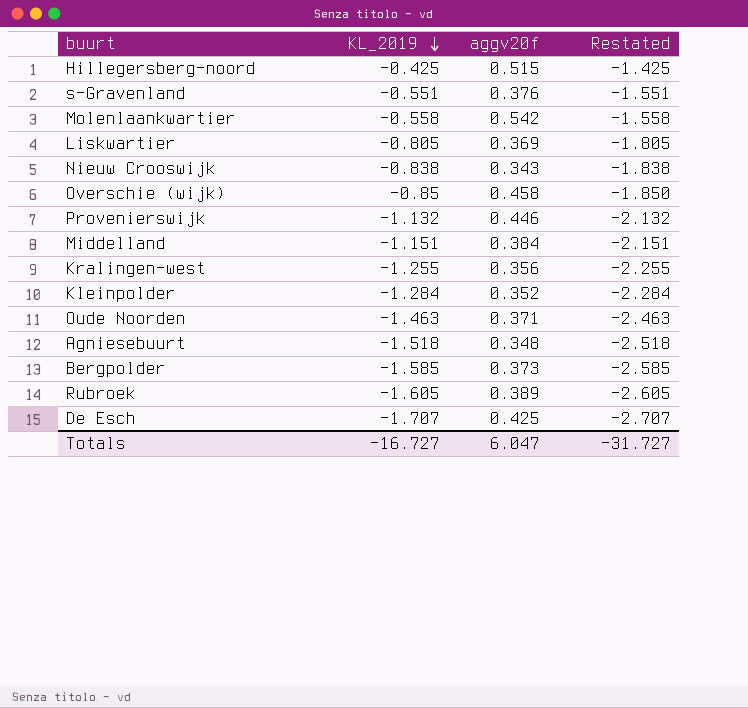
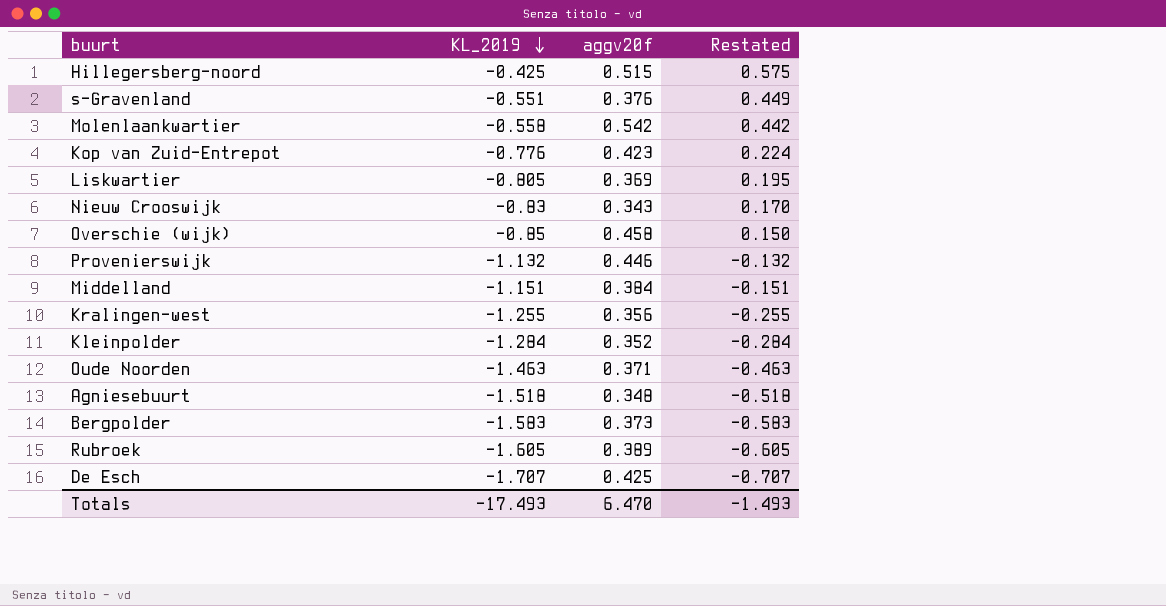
column Restated | formula: [KL_2019] - 1 -> [KL_2019] + 1
row Kop van Zuid-Entrepot: none -> -0.776 | 0.423 | 0.224
Nieuw Crooswijk | KL_2019: -0.838 -> -0.83
Bergpolder | KL_2019: -1.585 -> -1.583
Totals | KL_2019: -16.727 -> -17.493
Totals | aggv20f: 6.047 -> 6.470
Totals | Restated: -31.727 -> -1.493

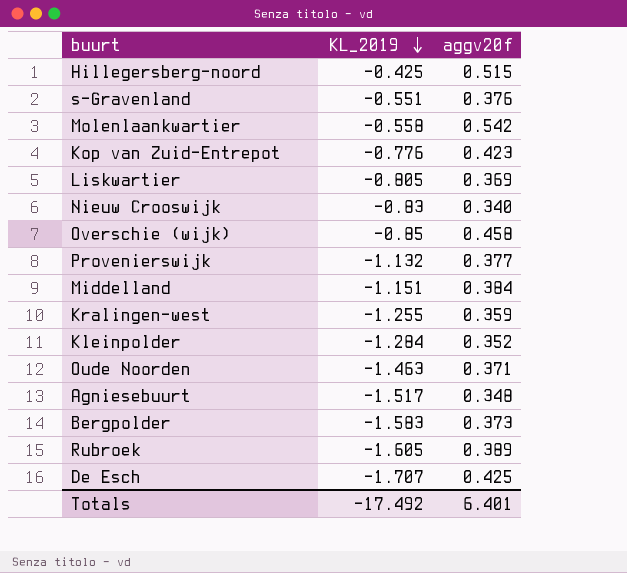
column Restated | formula: [KL_2019] + 1 -> none
Nieuw Crooswijk | aggv20f: 0.343 -> 0.340
Provenierswijk | aggv20f: 0.446 -> 0.377
Kralingen-west | aggv20f: 0.356 -> 0.359
Agniesebuurt | KL_2019: -1.518 -> -1.517
Totals | KL_2019: -17.493 -> -17.492
Totals | aggv20f: 6.470 -> 6.401

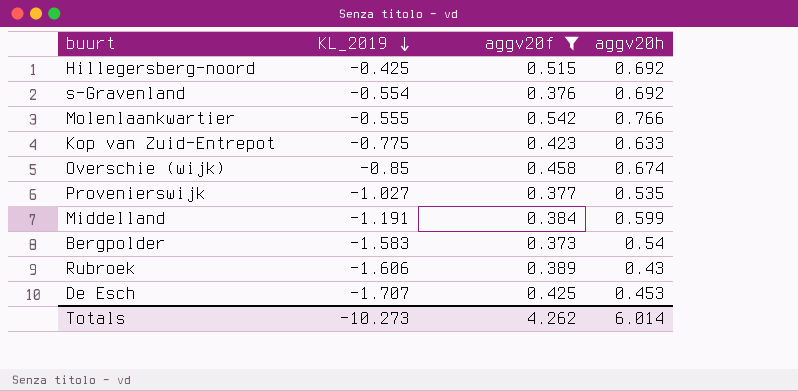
filter: none -> aggv20f >= 0.373
column aggv20h | position: none -> 4
s-Gravenland | KL_2019: -0.551 -> -0.554
Molenlaankwartier | KL_2019: -0.558 -> -0.555
Kop van Zuid-Entrepot | KL_2019: -0.776 -> -0.775
Provenierswijk | KL_2019: -1.132 -> -1.027
Middelland | KL_2019: -1.151 -> -1.191
Rubroek | KL_2019: -1.605 -> -1.606
Totals | KL_2019: -17.492 -> -10.273
Totals | aggv20f: 6.401 -> 4.262

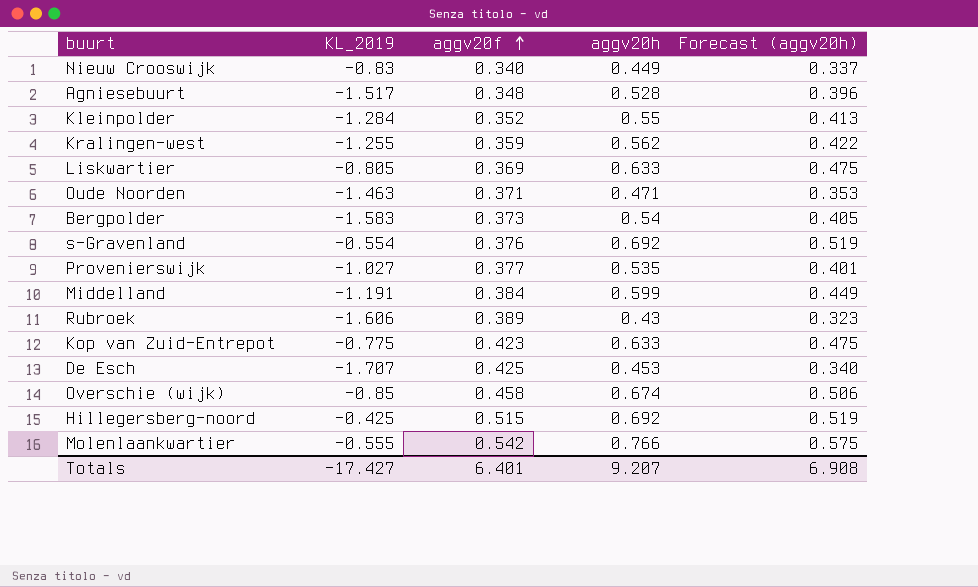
filter: aggv20f >= 0.373 -> none
row order: KL_2019 descending -> aggv20f ascending
column Forecast (aggv20h) | formula: none -> [aggv20h] * 0.75
Totals | KL_2019: -10.273 -> -17.427
Totals | aggv20f: 4.262 -> 6.401
Totals | aggv20h: 6.014 -> 9.207

